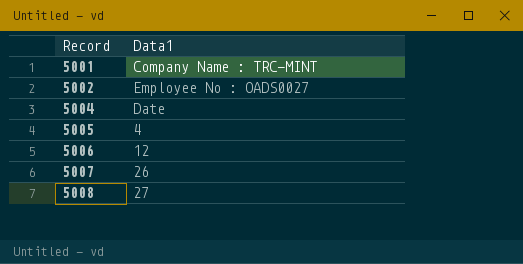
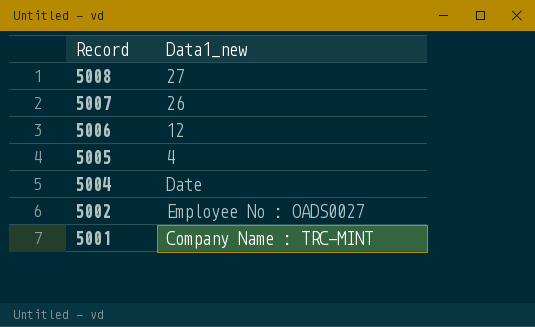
row order: Record ascending -> Record descending
column name: Data1 -> Data1_new

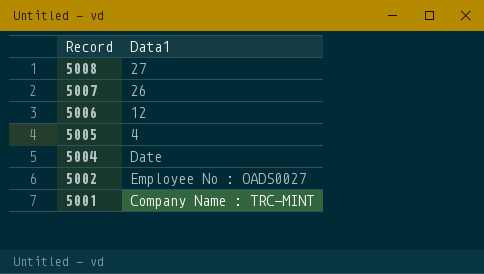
column name: Data1_new -> Data1

